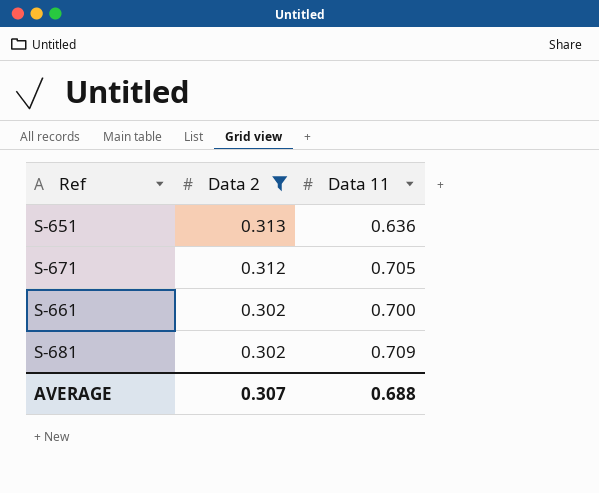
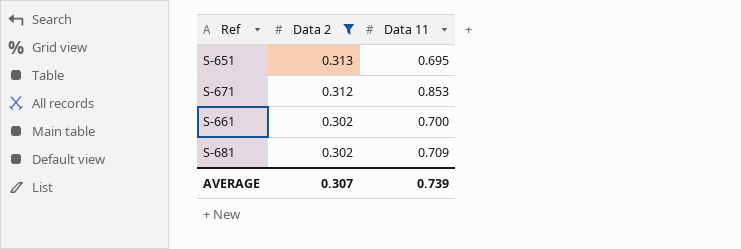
S-651 | Data 11: 0.636 -> 0.695
S-671 | Data 11: 0.705 -> 0.853
AVERAGE | Data 11: 0.688 -> 0.739

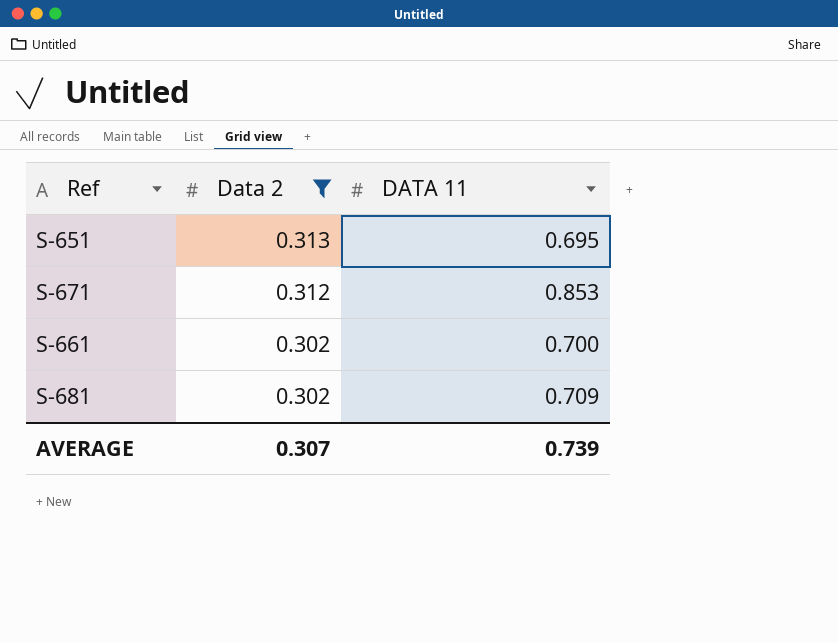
column name: Data 11 -> DATA 11

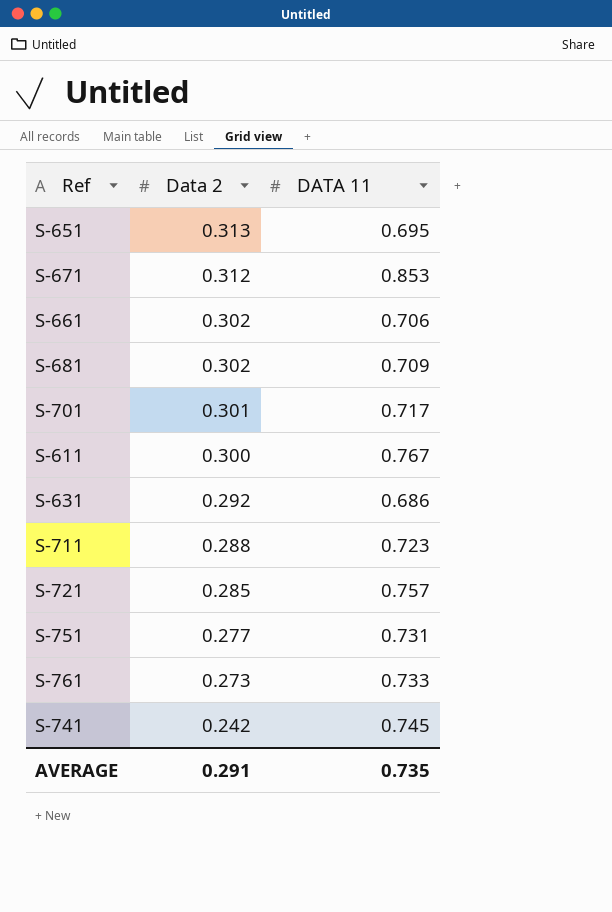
filter: Data 2 >= 0.302 -> none
S-661 | DATA 11: 0.700 -> 0.706
AVERAGE | Data 2: 0.307 -> 0.291
AVERAGE | DATA 11: 0.739 -> 0.735

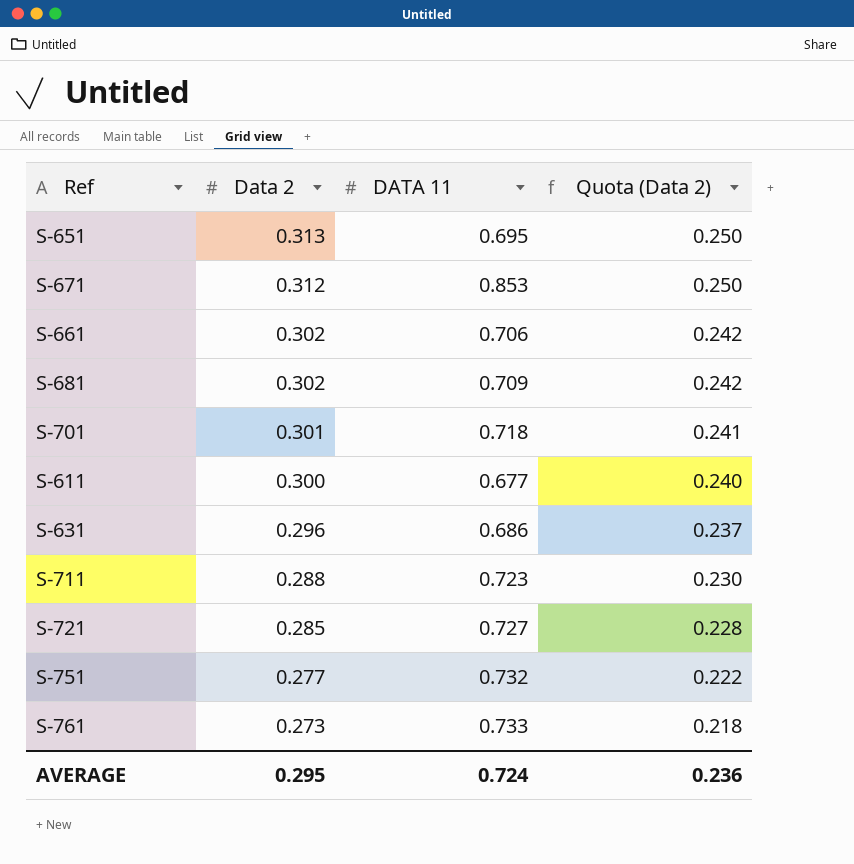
column Quota (Data 2) | formula: none -> [Data 2] * 0.8
row S-741: 0.242 | 0.745 -> none
S-701 | DATA 11: 0.717 -> 0.718
S-611 | DATA 11: 0.767 -> 0.677
S-631 | Data 2: 0.292 -> 0.296
S-721 | DATA 11: 0.757 -> 0.727
S-751 | DATA 11: 0.731 -> 0.732
AVERAGE | Data 2: 0.291 -> 0.295
AVERAGE | DATA 11: 0.735 -> 0.724

